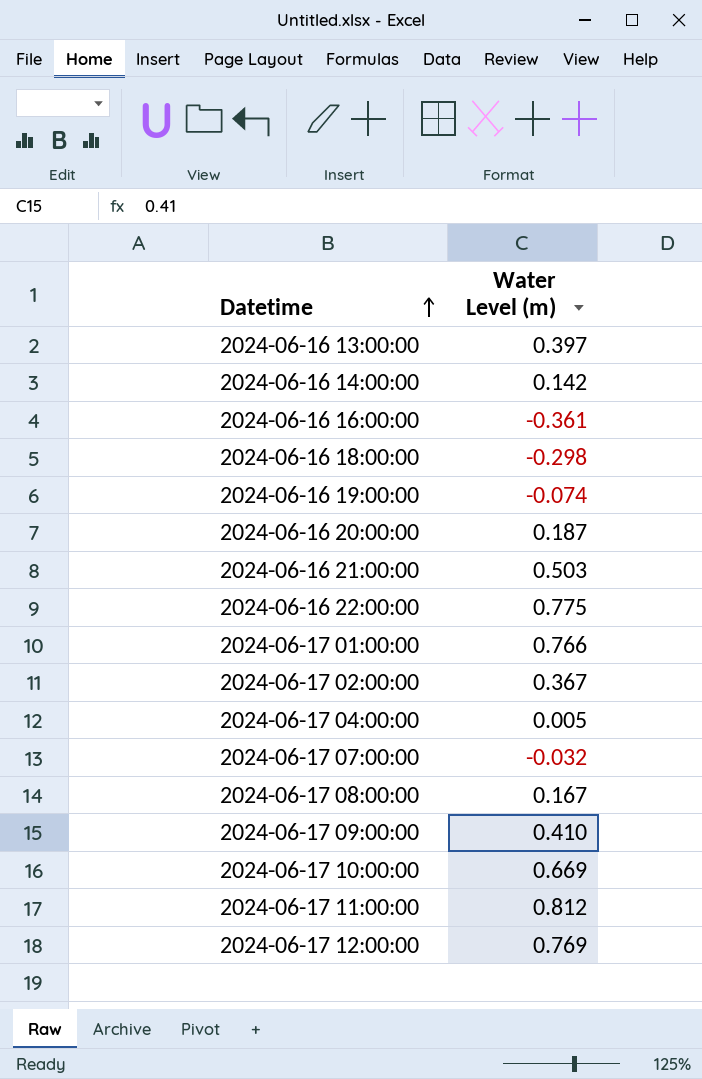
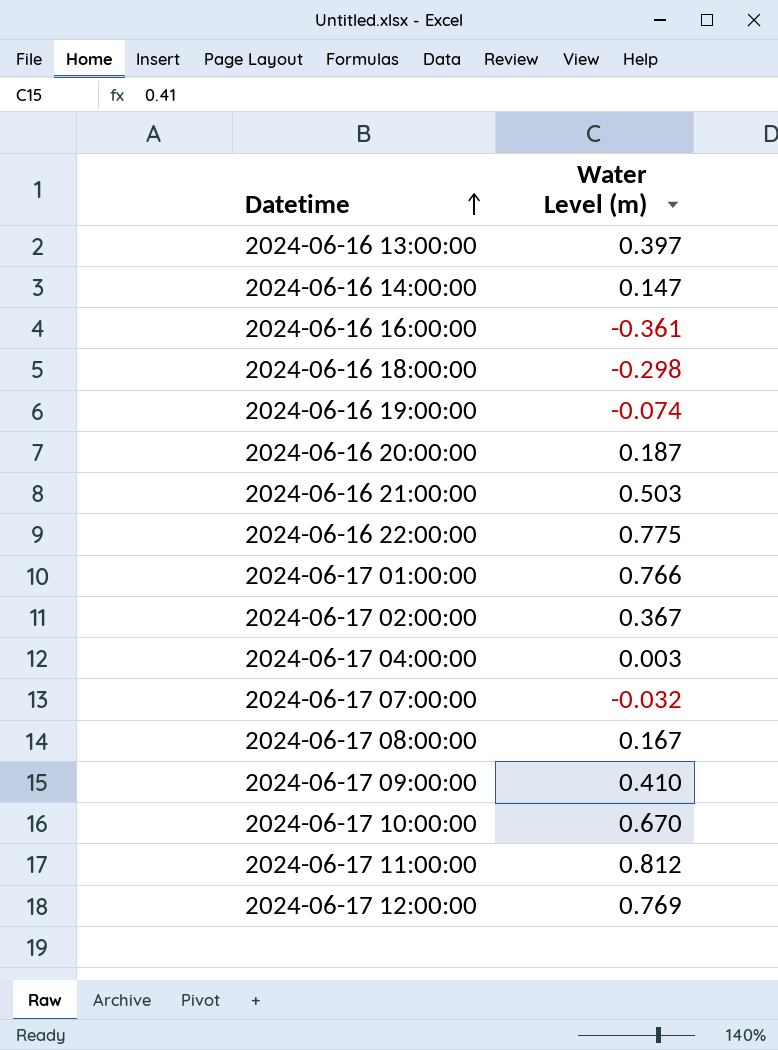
2024-06-16 14:00:00 | Water Level (m): 0.142 -> 0.147
2024-06-17 04:00:00 | Water Level (m): 0.005 -> 0.003
2024-06-17 10:00:00 | Water Level (m): 0.669 -> 0.670

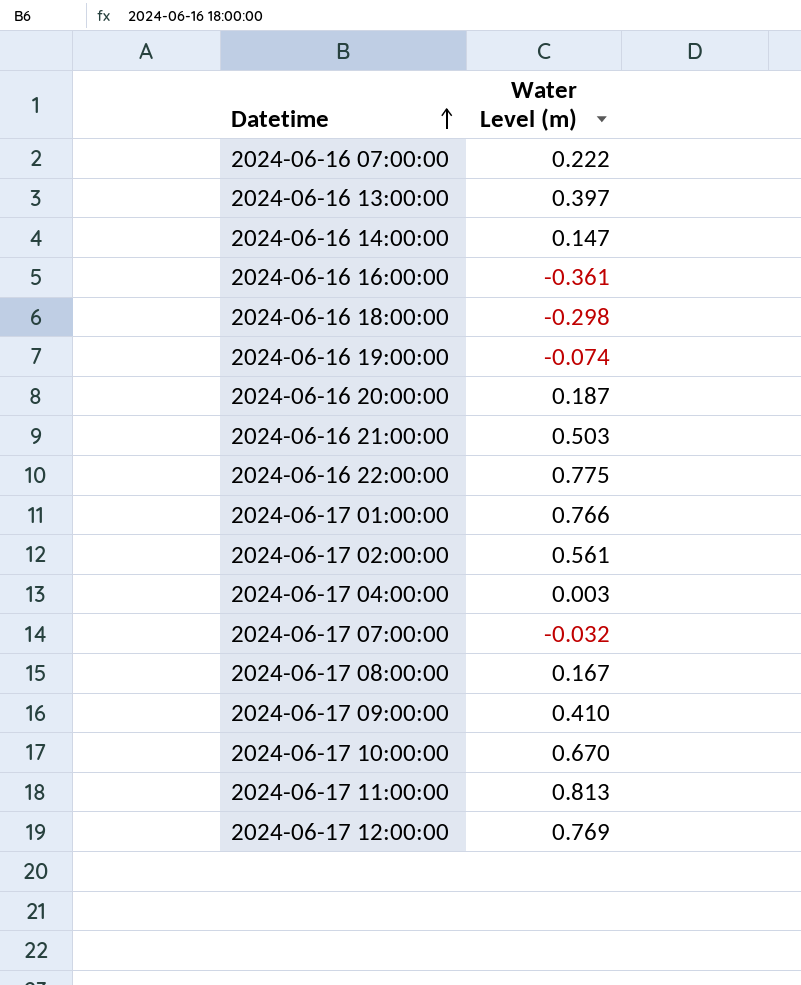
row 2024-06-16 07:00:00: none -> 0.222
2024-06-17 02:00:00 | Water Level (m): 0.367 -> 0.561
2024-06-17 11:00:00 | Water Level (m): 0.812 -> 0.813

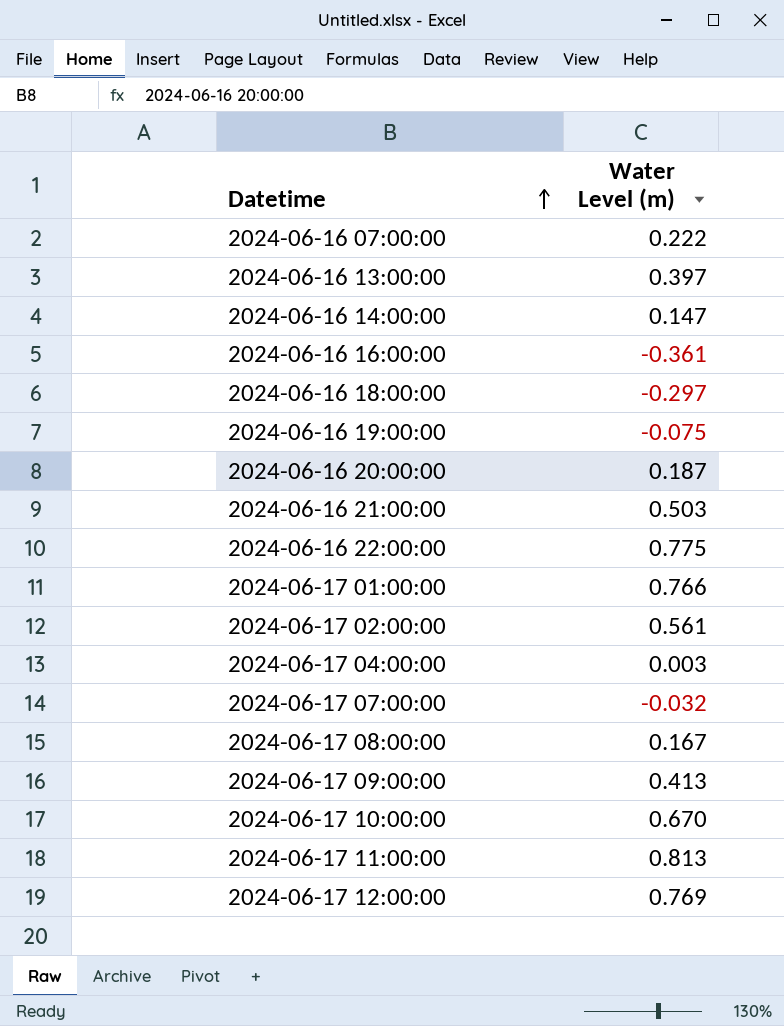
2024-06-16 18:00:00 | Water Level (m): -0.298 -> -0.297
2024-06-16 19:00:00 | Water Level (m): -0.074 -> -0.075
2024-06-17 09:00:00 | Water Level (m): 0.410 -> 0.413

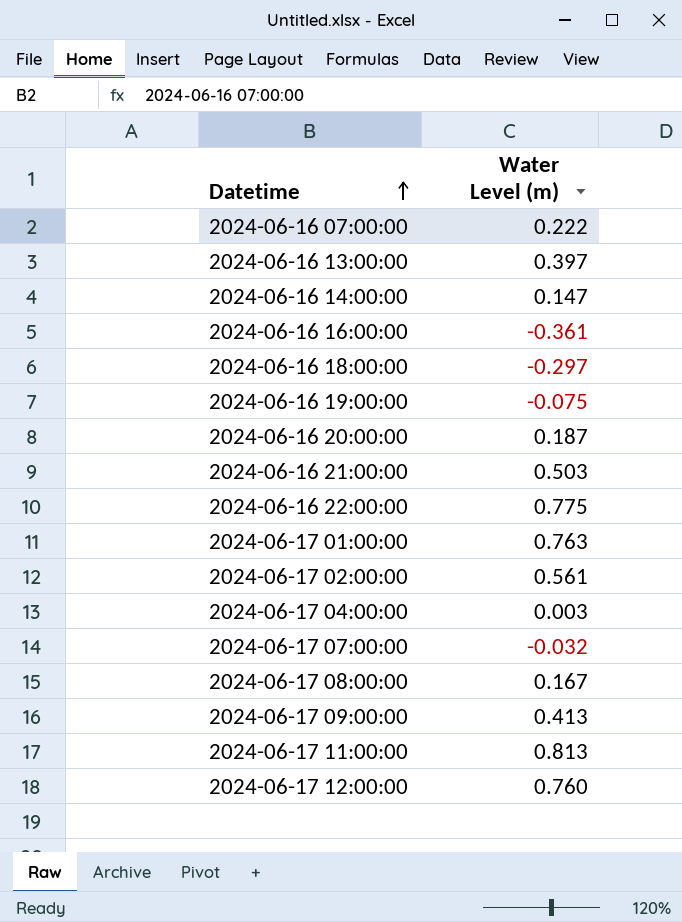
row 2024-06-17 10:00:00: 0.670 -> none
2024-06-17 01:00:00 | Water Level (m): 0.766 -> 0.763
2024-06-17 12:00:00 | Water Level (m): 0.769 -> 0.760

